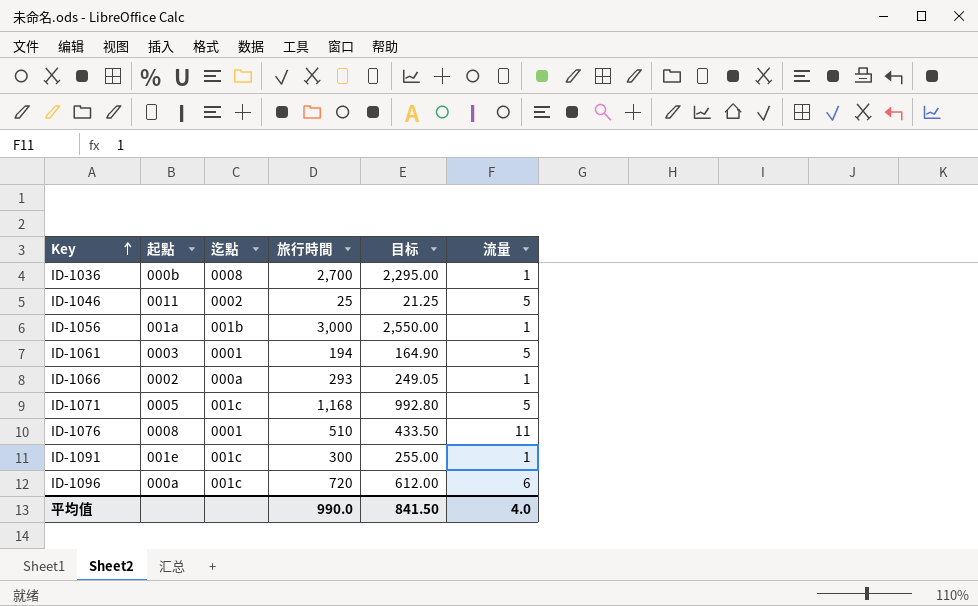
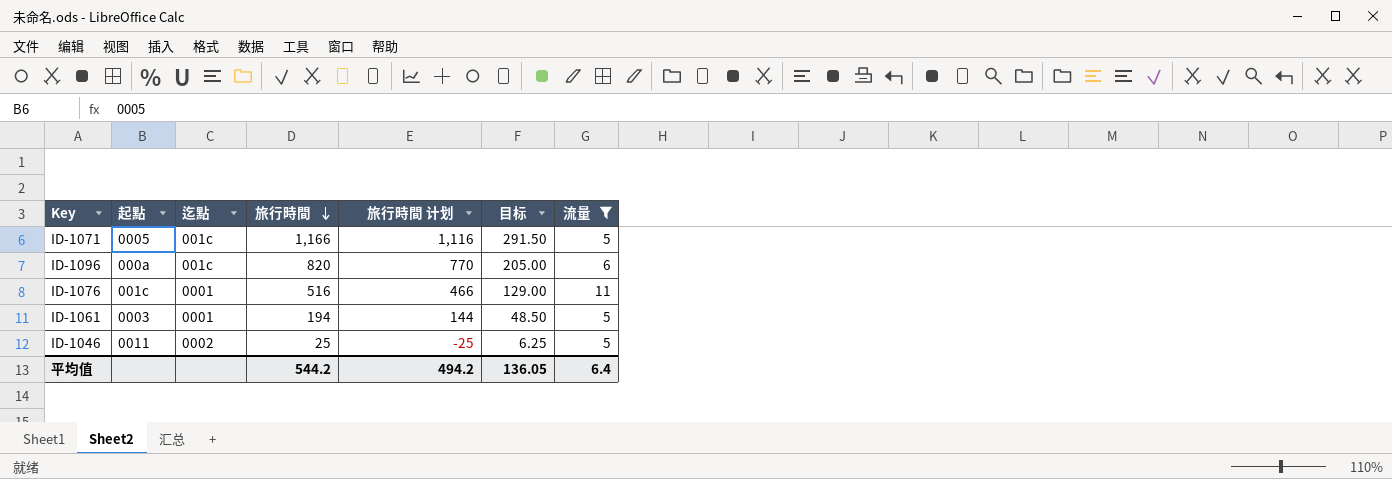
filter: none -> 流量 != 1
row order: Key ascending -> 旅行時間 descending
column 旅行時間 计划 | formula: none -> [旅行時間] - 50
column 目标 | formula: [旅行時間] * 0.85 -> [旅行時間] * 0.25
ID-1071 | 旅行時間: 1,168 -> 1,166
ID-1096 | 旅行時間: 720 -> 820
ID-1076 | 起點: 0008 -> 001c
ID-1076 | 旅行時間: 510 -> 516
平均值 | 旅行時間: 990.0 -> 544.2
平均值 | 目标: 841.50 -> 136.05
平均值 | 流量: 4.0 -> 6.4

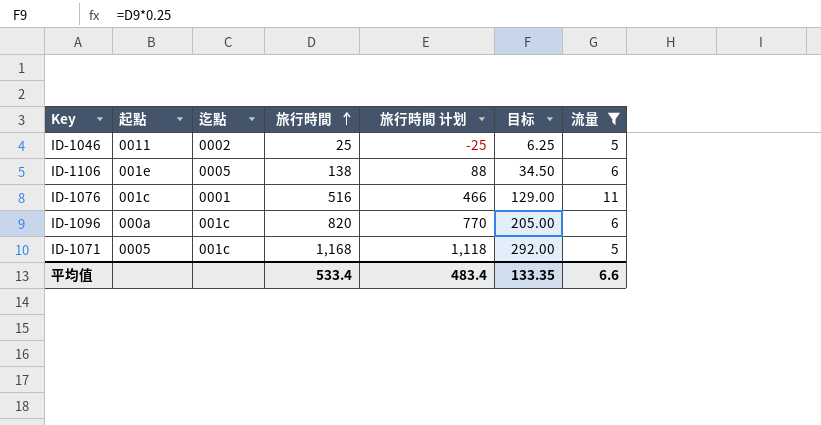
row order: 旅行時間 descending -> 旅行時間 ascending
row ID-1061: 0003 | 0001 | 194 | 144 | 48.50 | 5 -> none
row ID-1106: none -> 001e | 0005 | 138 | 88 | 34.50 | 6
ID-1071 | 旅行時間: 1,166 -> 1,168
ID-1071 | 旅行時間 计划: 1,116 -> 1,118
ID-1071 | 目标: 291.50 -> 292.00
平均值 | 旅行時間: 544.2 -> 533.4
平均值 | 旅行時間 计划: 494.2 -> 483.4
平均值 | 目标: 136.05 -> 133.35
平均值 | 流量: 6.4 -> 6.6

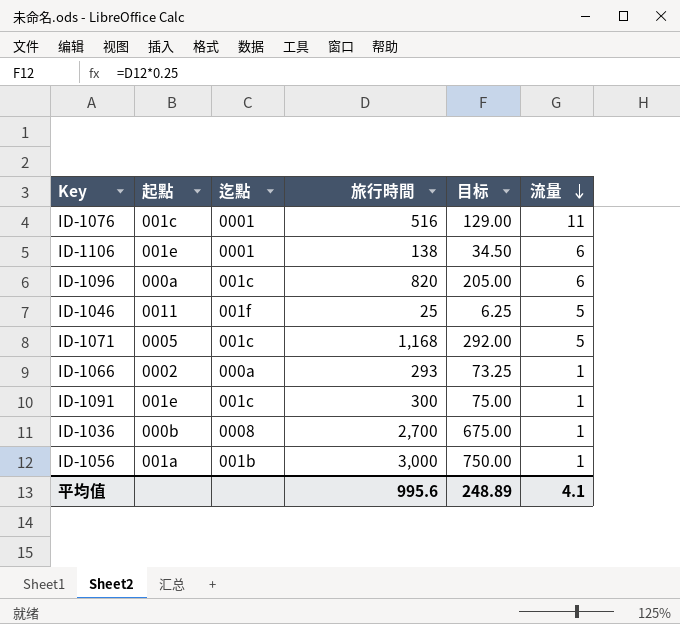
filter: 流量 != 1 -> none
row order: 旅行時間 ascending -> 流量 descending
column 旅行時間 计划 | formula: [旅行時間] - 50 -> none
ID-1106 | 迄點: 0005 -> 0001
ID-1046 | 迄點: 0002 -> 001f
平均值 | 旅行時間: 533.4 -> 995.6
平均值 | 目标: 133.35 -> 248.89
平均值 | 流量: 6.6 -> 4.1

